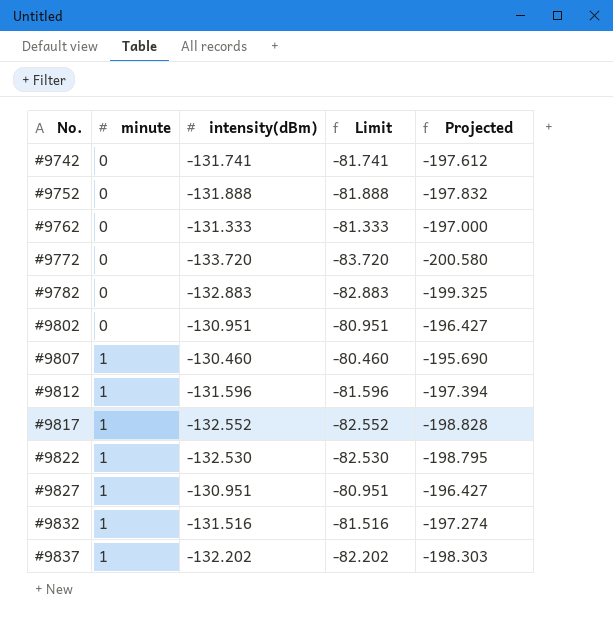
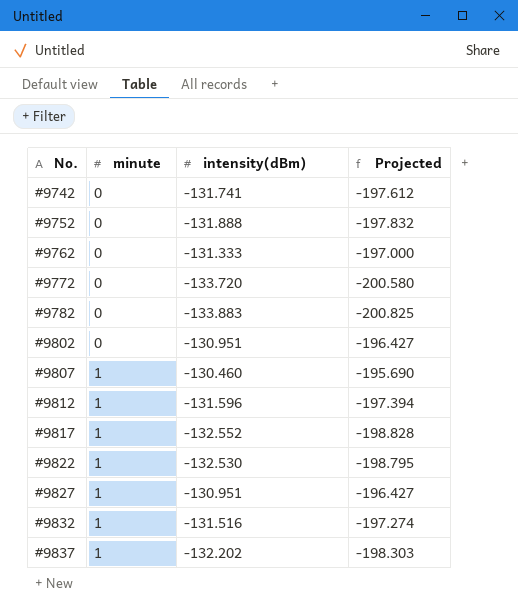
column Limit | formula: [intensity(dBm)] + 50 -> none
#9782 | intensity(dBm): -132.883 -> -133.883
#9782 | Projected: -199.325 -> -200.825

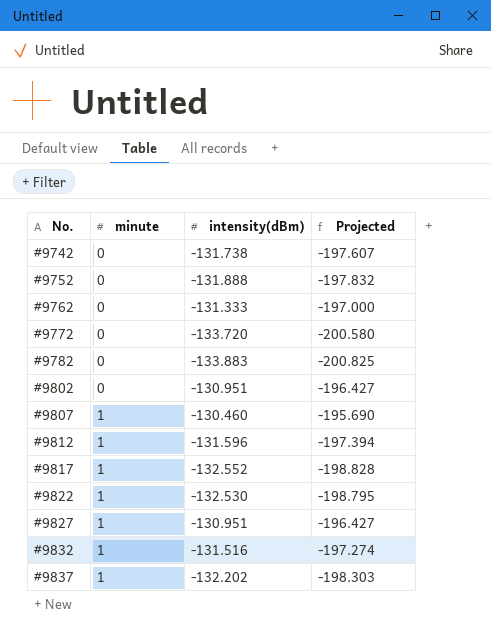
#9742 | intensity(dBm): -131.741 -> -131.738
#9742 | Projected: -197.612 -> -197.607

